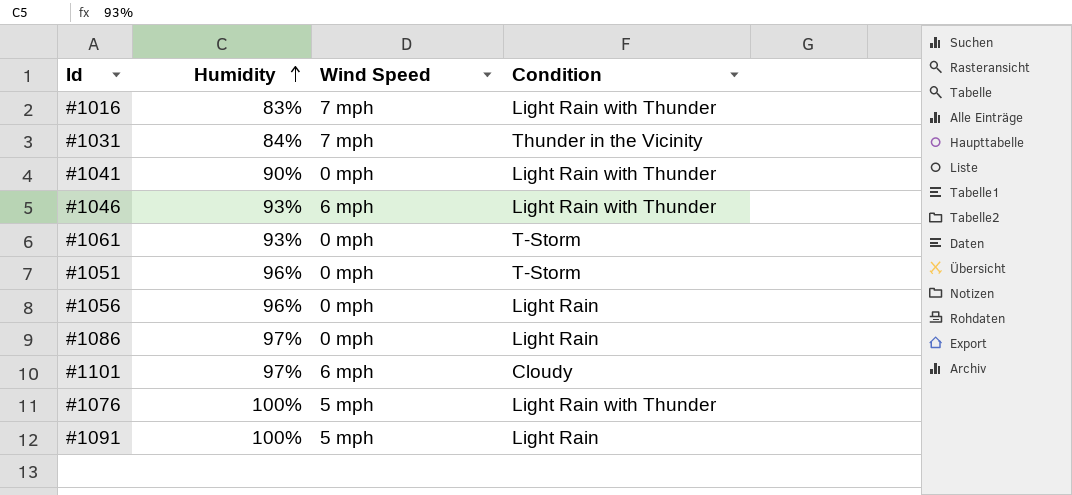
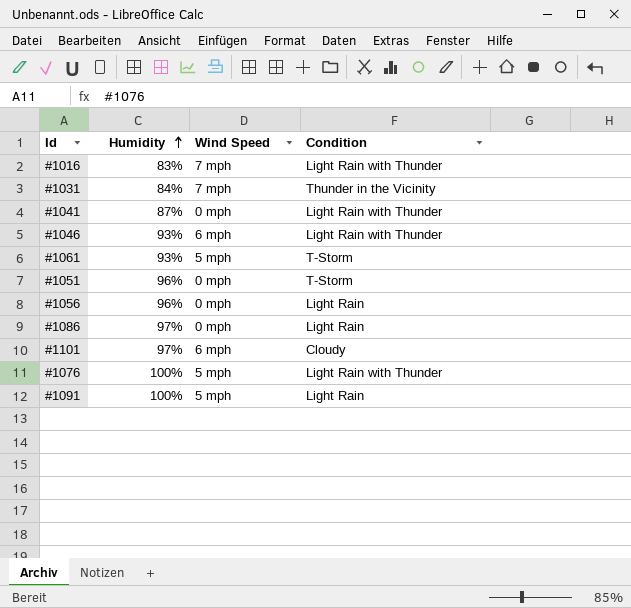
#1041 | Humidity: 90% -> 87%
#1061 | Wind Speed: 0 mph -> 5 mph

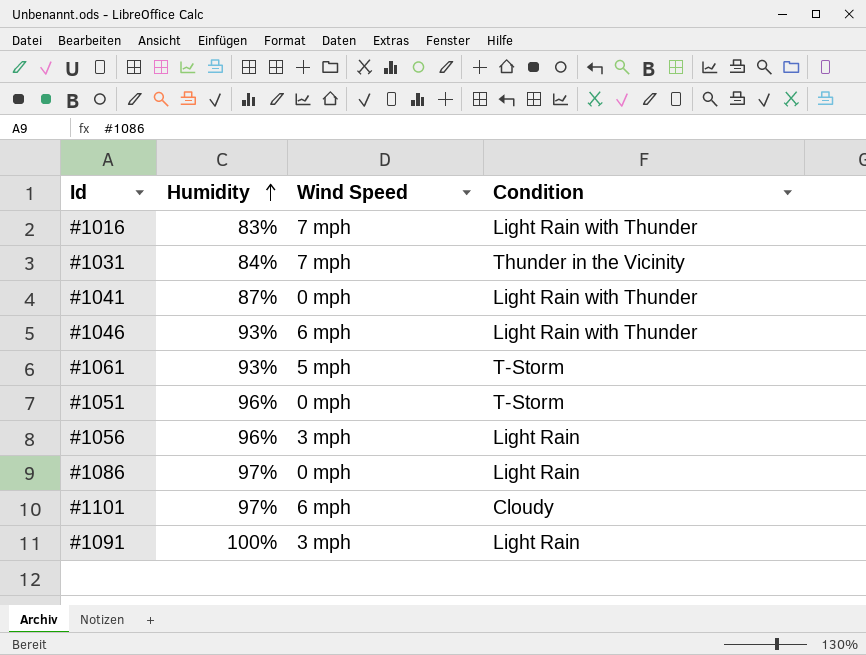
row #1076: 100% | 5 mph | Light Rain with Thunder -> none
#1056 | Wind Speed: 0 mph -> 3 mph
#1091 | Wind Speed: 5 mph -> 3 mph

